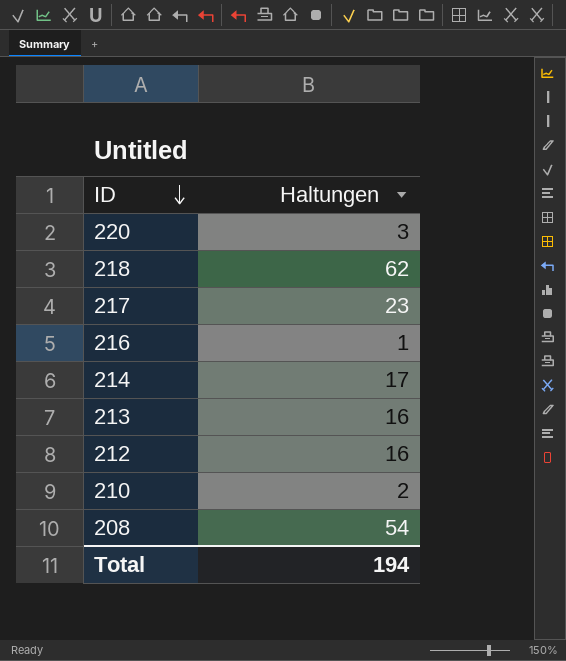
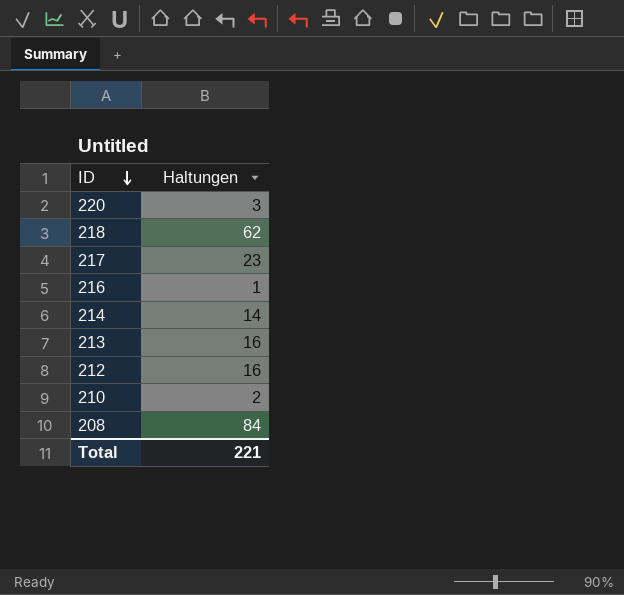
214 | Haltungen: 17 -> 14
208 | Haltungen: 54 -> 84
Total | Haltungen: 194 -> 221

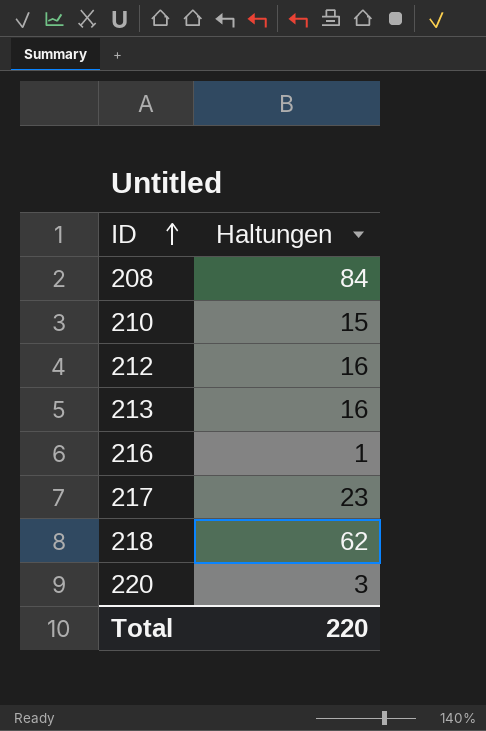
row order: ID descending -> ID ascending
row 214: 14 -> none
210 | Haltungen: 2 -> 15
Total | Haltungen: 221 -> 220

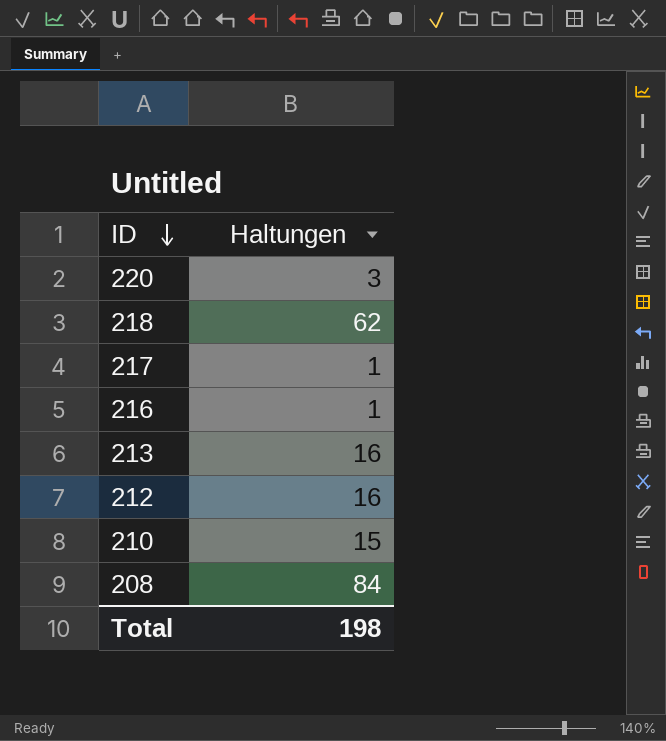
row order: ID ascending -> ID descending
217 | Haltungen: 23 -> 1
Total | Haltungen: 220 -> 198

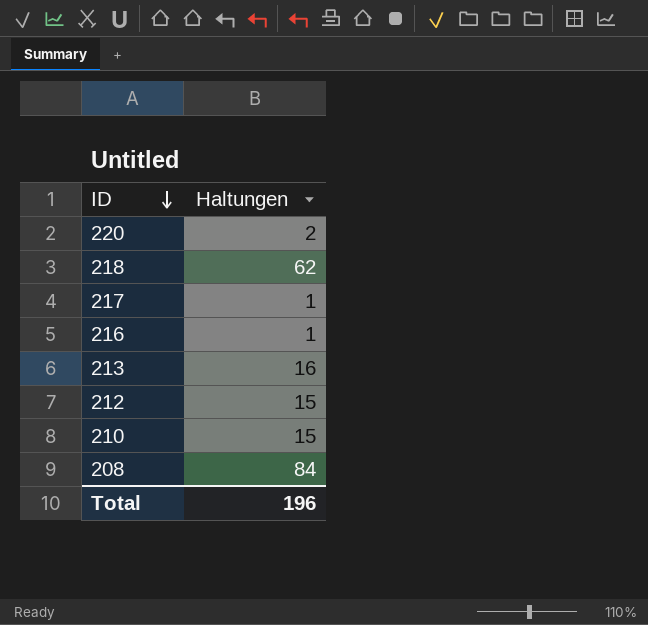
220 | Haltungen: 3 -> 2
212 | Haltungen: 16 -> 15
Total | Haltungen: 198 -> 196

